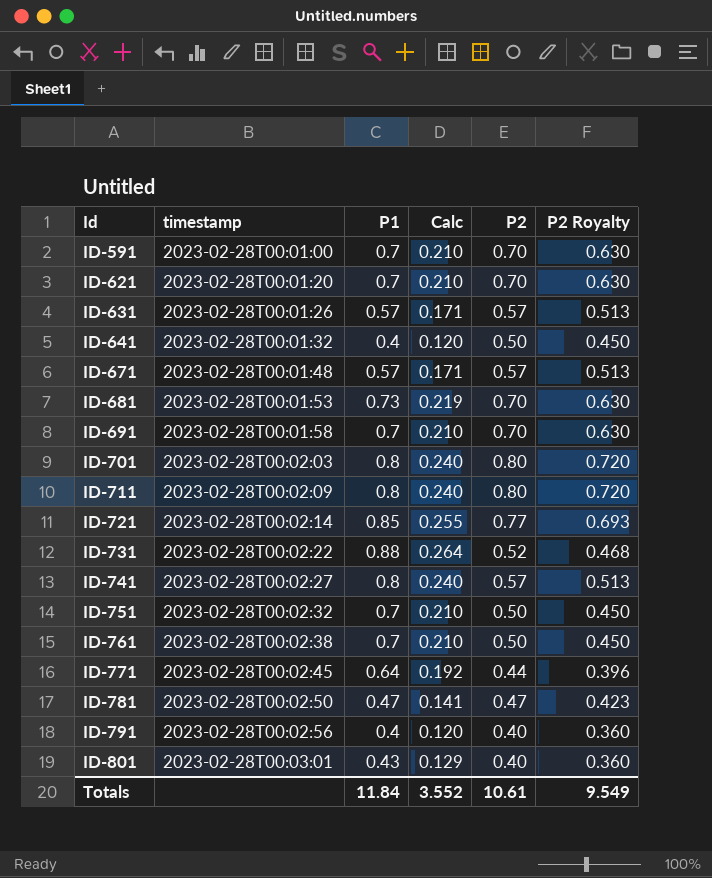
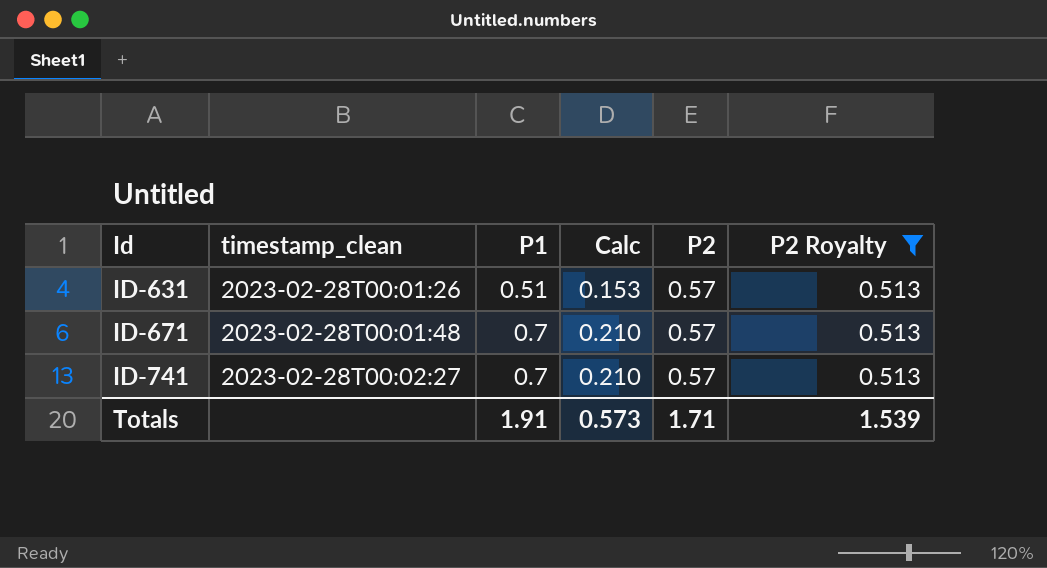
filter: none -> P2 Royalty = 0.513
column name: timestamp -> timestamp_clean
ID-631 | P1: 0.57 -> 0.51
ID-631 | Calc: 0.171 -> 0.153
ID-671 | P1: 0.57 -> 0.7
ID-671 | Calc: 0.171 -> 0.210
ID-741 | P1: 0.8 -> 0.7
ID-741 | Calc: 0.240 -> 0.210
Totals | P1: 11.84 -> 1.91
Totals | Calc: 3.552 -> 0.573
Totals | P2: 10.61 -> 1.71
Totals | P2 Royalty: 9.549 -> 1.539

